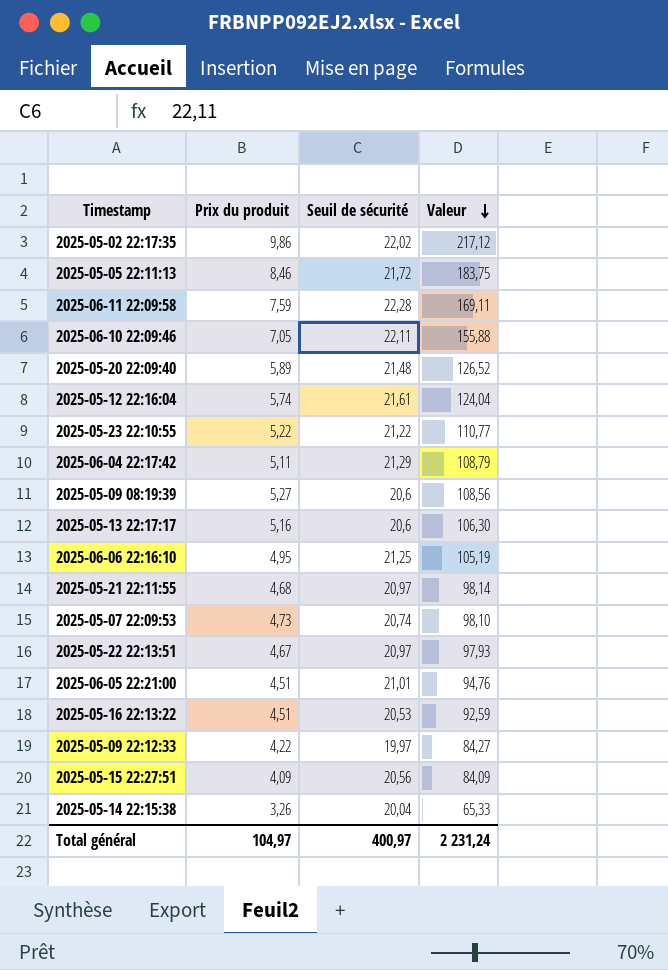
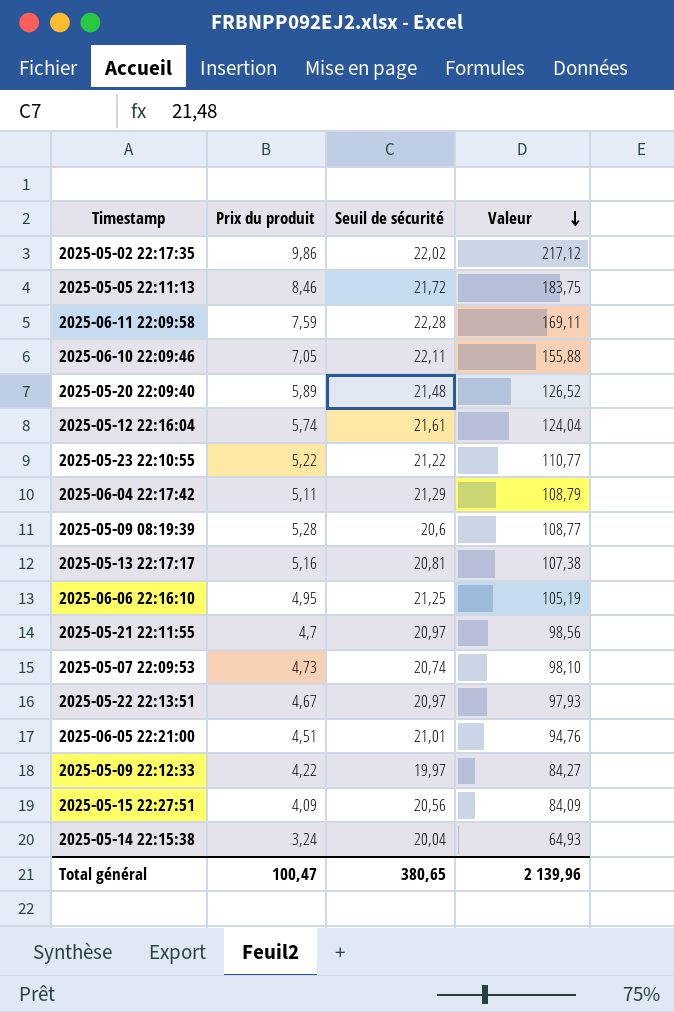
row 2025-05-16 22:13:22: 4,51 | 20,53 | 92,59 -> none
2025-05-09 08:19:39 | Prix du produit: 5,27 -> 5,28
2025-05-09 08:19:39 | Valeur: 108,56 -> 108,77
2025-05-13 22:17:17 | Seuil de sécurité: 20,6 -> 20,81
2025-05-13 22:17:17 | Valeur: 106,30 -> 107,38
2025-05-21 22:11:55 | Prix du produit: 4,68 -> 4,7
2025-05-21 22:11:55 | Valeur: 98,14 -> 98,56
2025-05-14 22:15:38 | Prix du produit: 3,26 -> 3,24
2025-05-14 22:15:38 | Valeur: 65,33 -> 64,93
Total général | Prix du produit: 104,97 -> 100,47
Total général | Seuil de sécurité: 400,97 -> 380,65
Total général | Valeur: 2 231,24 -> 2 139,96

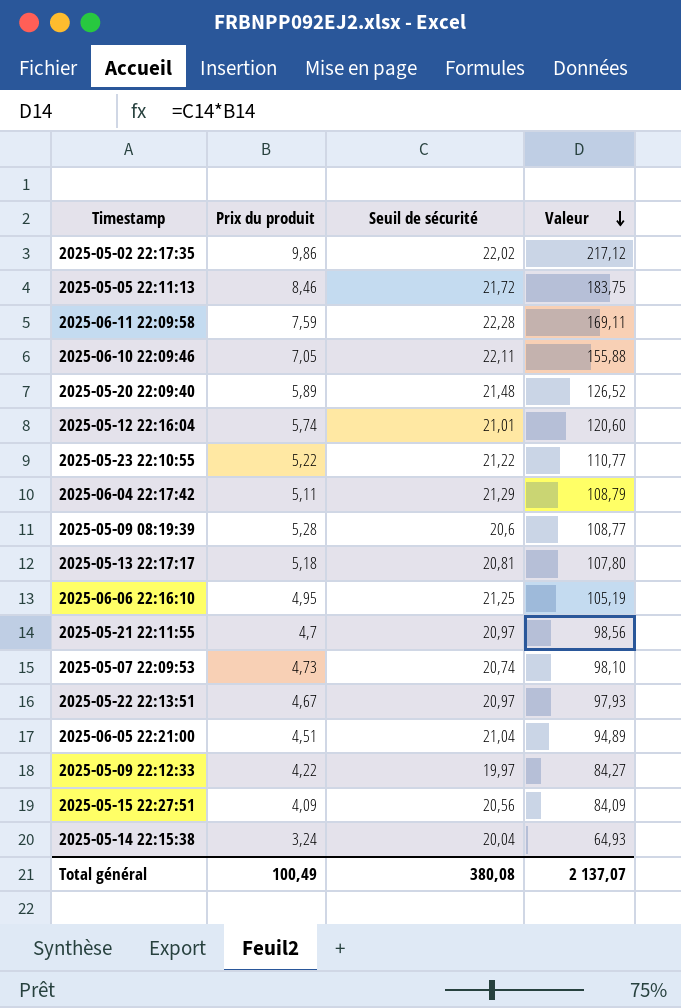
2025-05-12 22:16:04 | Seuil de sécurité: 21,61 -> 21,01
2025-05-12 22:16:04 | Valeur: 124,04 -> 120,60
2025-05-13 22:17:17 | Prix du produit: 5,16 -> 5,18
2025-05-13 22:17:17 | Valeur: 107,38 -> 107,80
2025-06-05 22:21:00 | Seuil de sécurité: 21,01 -> 21,04
2025-06-05 22:21:00 | Valeur: 94,76 -> 94,89
Total général | Prix du produit: 100,47 -> 100,49
Total général | Seuil de sécurité: 380,65 -> 380,08
Total général | Valeur: 2 139,96 -> 2 137,07

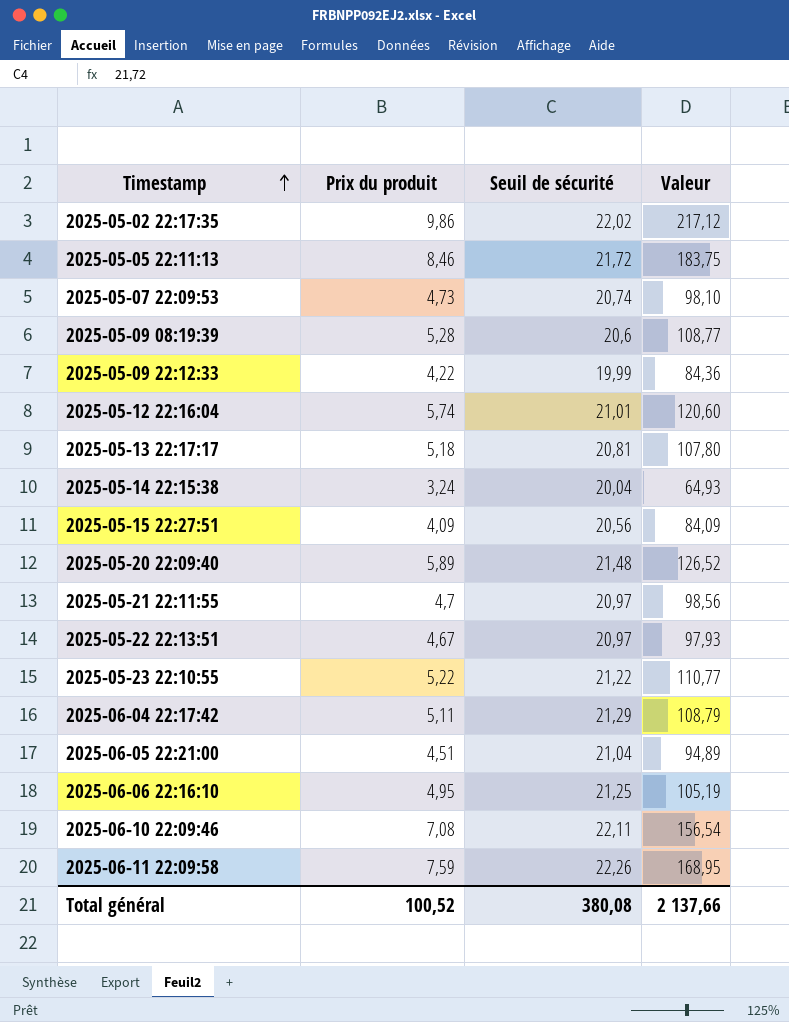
row order: Valeur descending -> Timestamp ascending
2025-05-09 22:12:33 | Seuil de sécurité: 19,97 -> 19,99
2025-05-09 22:12:33 | Valeur: 84,27 -> 84,36
2025-06-10 22:09:46 | Prix du produit: 7,05 -> 7,08
2025-06-10 22:09:46 | Valeur: 155,88 -> 156,54
2025-06-11 22:09:58 | Seuil de sécurité: 22,28 -> 22,26
2025-06-11 22:09:58 | Valeur: 169,11 -> 168,95
Total général | Prix du produit: 100,49 -> 100,52
Total général | Valeur: 2 137,07 -> 2 137,66

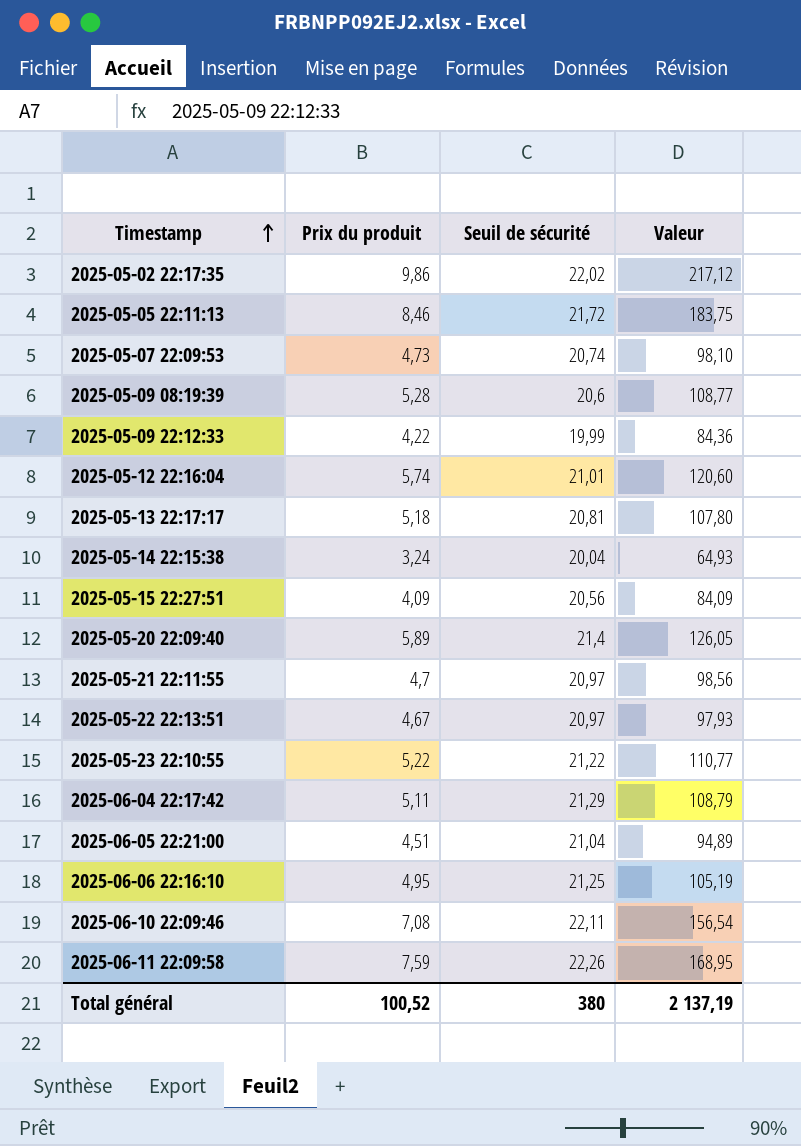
2025-05-20 22:09:40 | Seuil de sécurité: 21,48 -> 21,4
2025-05-20 22:09:40 | Valeur: 126,52 -> 126,05
Total général | Seuil de sécurité: 380,08 -> 380
Total général | Valeur: 2 137,66 -> 2 137,19

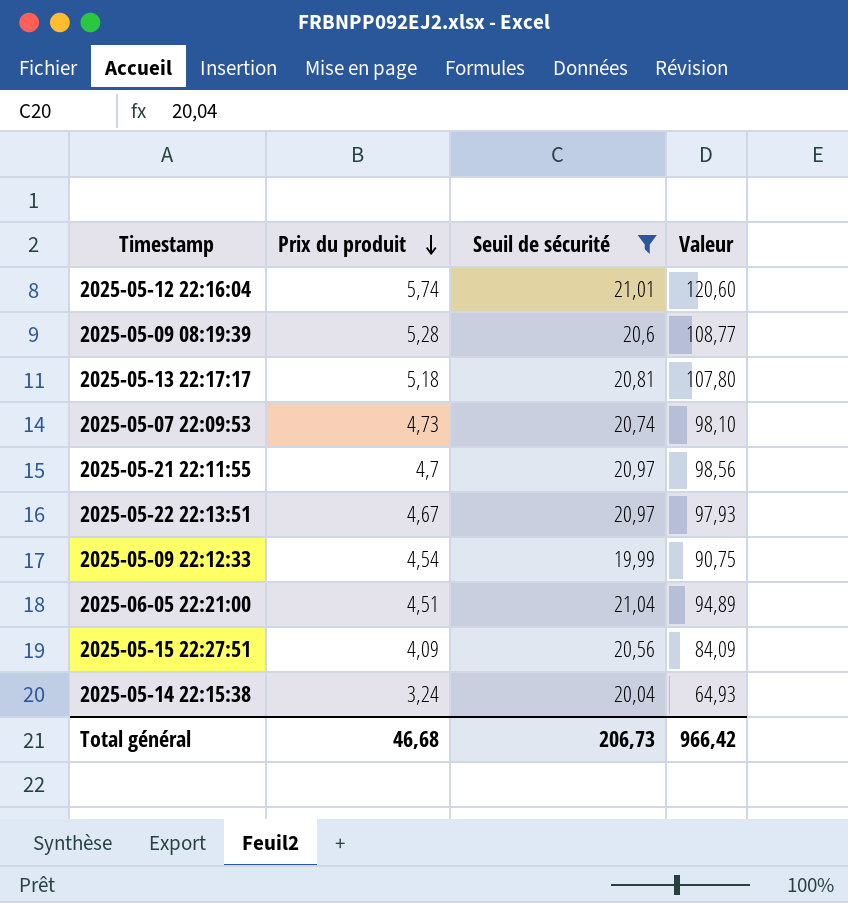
filter: none -> Seuil de sécurité <= 21,04
row order: Timestamp ascending -> Prix du produit descending
2025-05-09 22:12:33 | Prix du produit: 4,22 -> 4,54
2025-05-09 22:12:33 | Valeur: 84,36 -> 90,75
Total général | Prix du produit: 100,52 -> 46,68
Total général | Seuil de sécurité: 380 -> 206,73
Total général | Valeur: 2 137,19 -> 966,42

